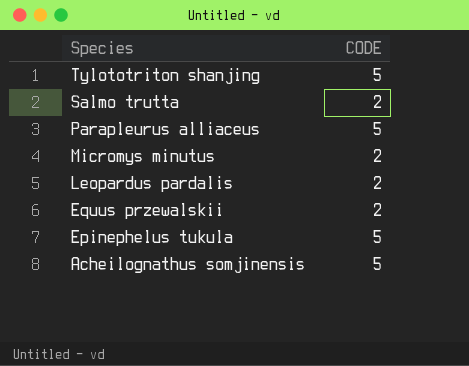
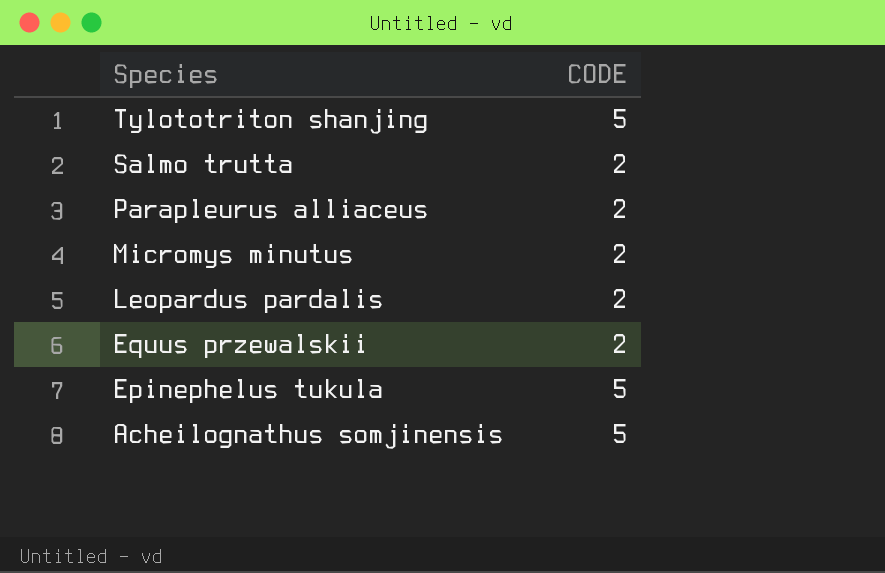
Parapleurus alliaceus | CODE: 5 -> 2

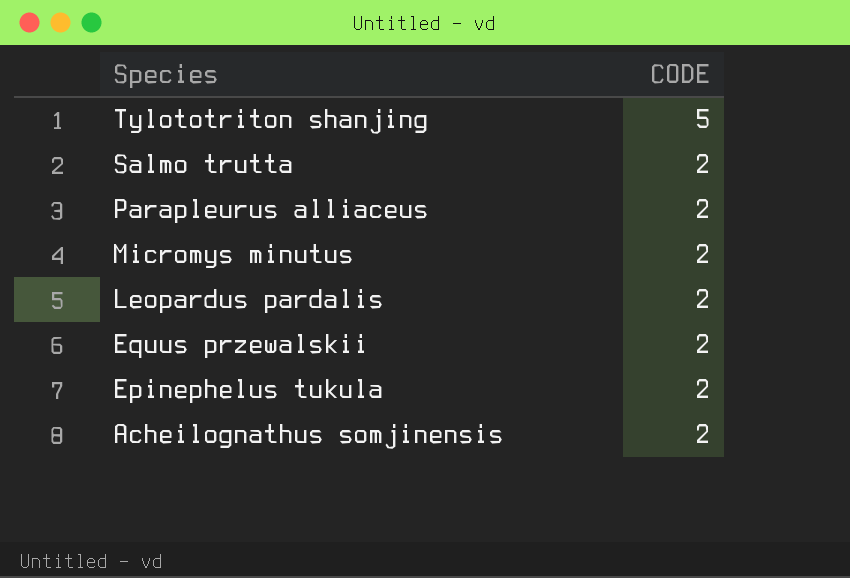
Epinephelus tukula | CODE: 5 -> 2
Acheilognathus somjinensis | CODE: 5 -> 2

